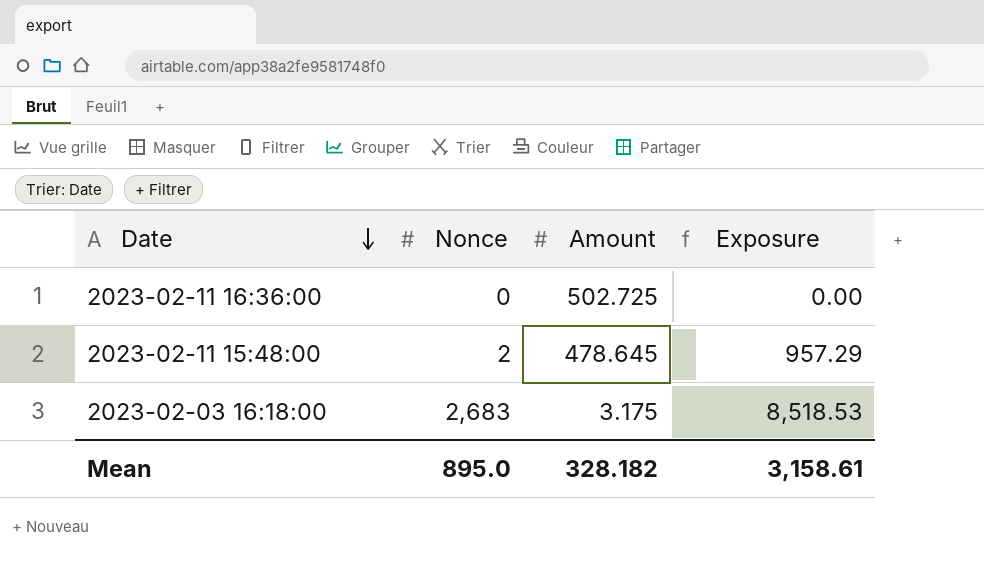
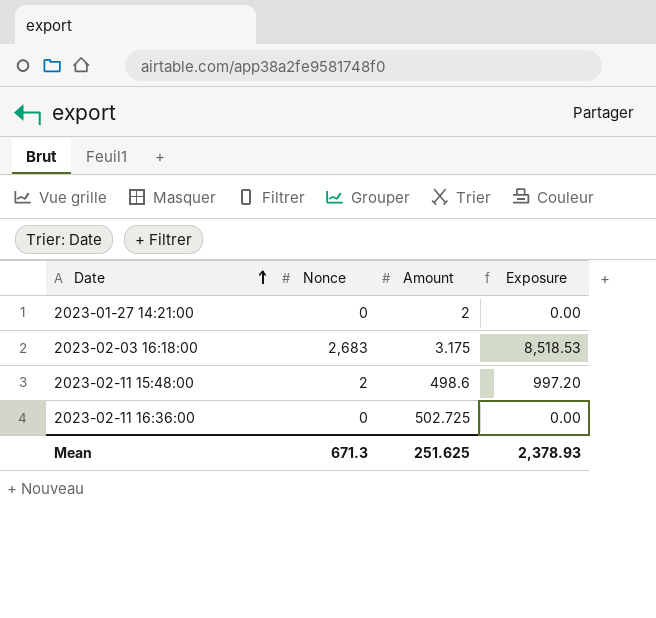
row order: Date descending -> Date ascending
row 2023-01-27 14:21:00: none -> 0 | 2 | 0.00
2023-02-11 15:48:00 | Amount: 478.645 -> 498.6
2023-02-11 15:48:00 | Exposure: 957.29 -> 997.20
Mean | Nonce: 895.0 -> 671.3
Mean | Amount: 328.182 -> 251.625
Mean | Exposure: 3,158.61 -> 2,378.93

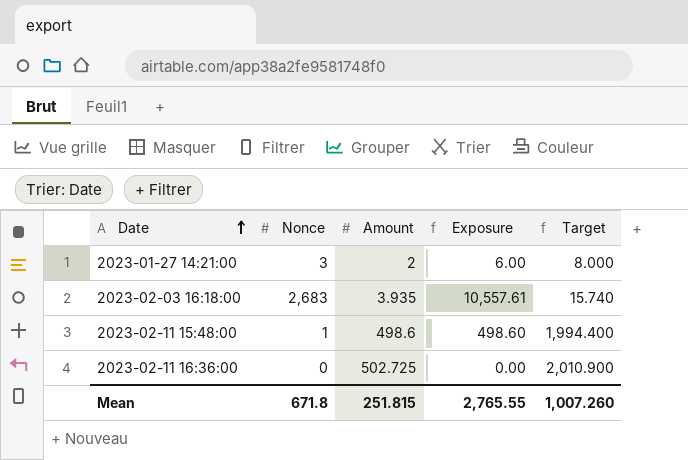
column Target | formula: none -> [Amount] * 4
2023-01-27 14:21:00 | Nonce: 0 -> 3
2023-01-27 14:21:00 | Exposure: 0.00 -> 6.00
2023-02-03 16:18:00 | Amount: 3.175 -> 3.935
2023-02-03 16:18:00 | Exposure: 8,518.53 -> 10,557.61
2023-02-11 15:48:00 | Nonce: 2 -> 1
2023-02-11 15:48:00 | Exposure: 997.20 -> 498.60
Mean | Nonce: 671.3 -> 671.8
Mean | Amount: 251.625 -> 251.815
Mean | Exposure: 2,378.93 -> 2,765.55

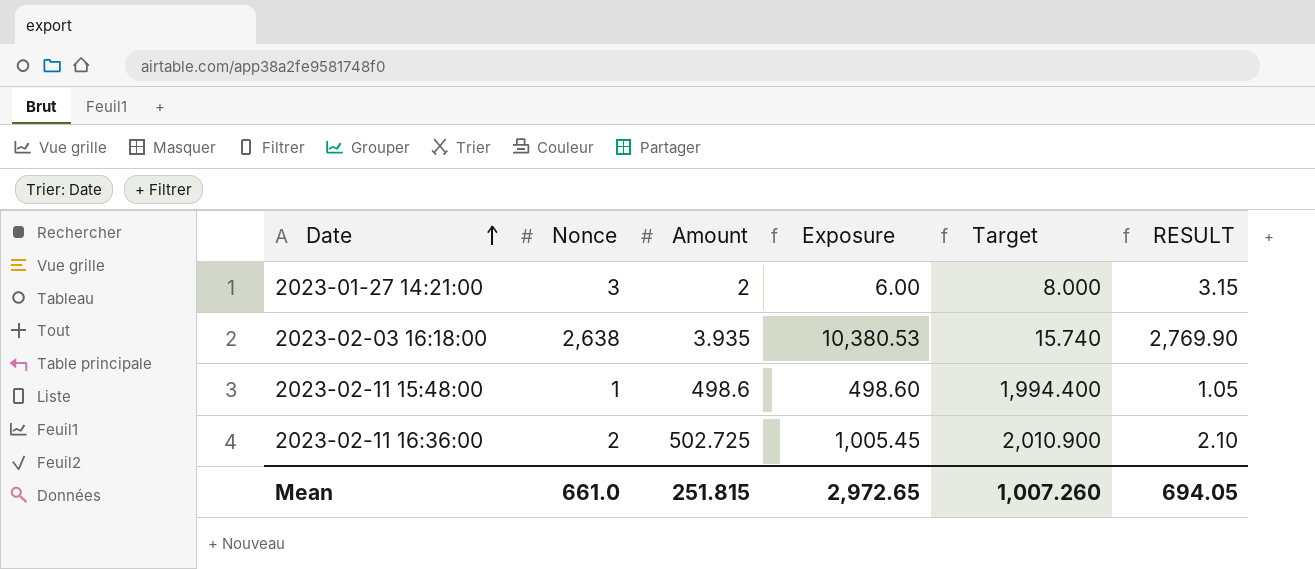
column RESULT | formula: none -> [Nonce] * 1.05
2023-02-03 16:18:00 | Nonce: 2,683 -> 2,638
2023-02-03 16:18:00 | Exposure: 10,557.61 -> 10,380.53
2023-02-11 16:36:00 | Nonce: 0 -> 2
2023-02-11 16:36:00 | Exposure: 0.00 -> 1,005.45
Mean | Nonce: 671.8 -> 661.0
Mean | Exposure: 2,765.55 -> 2,972.65

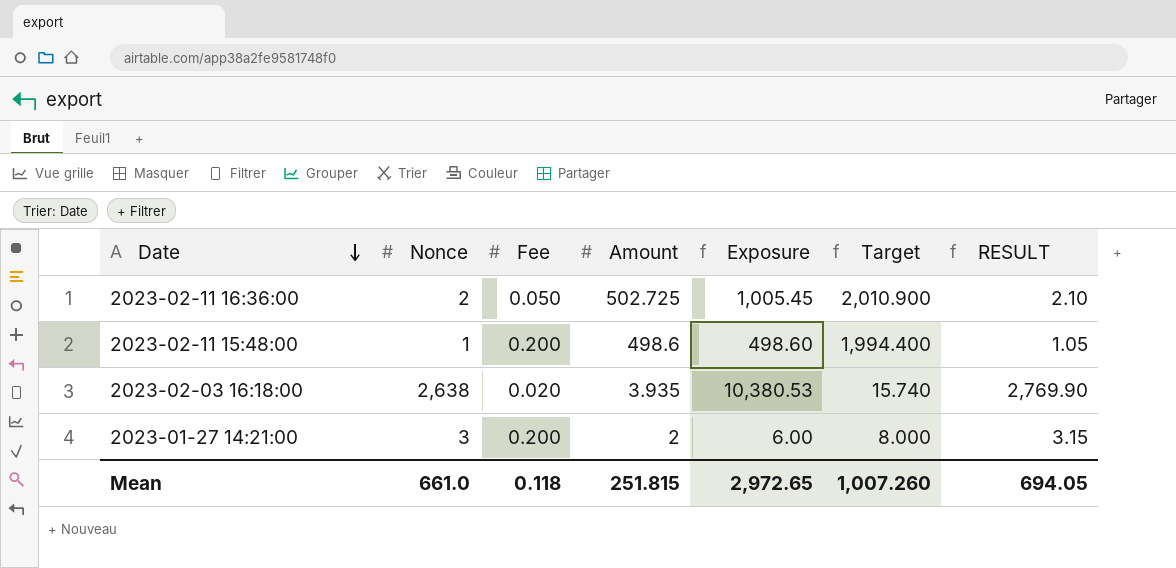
row order: Date ascending -> Date descending
column Fee | position: none -> 3

